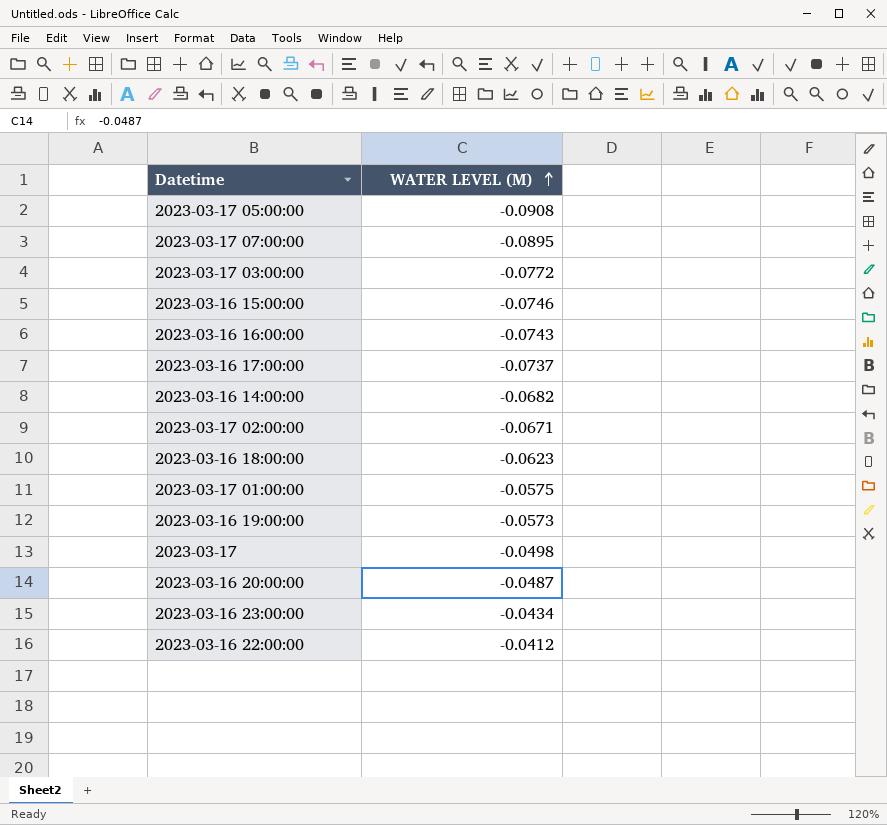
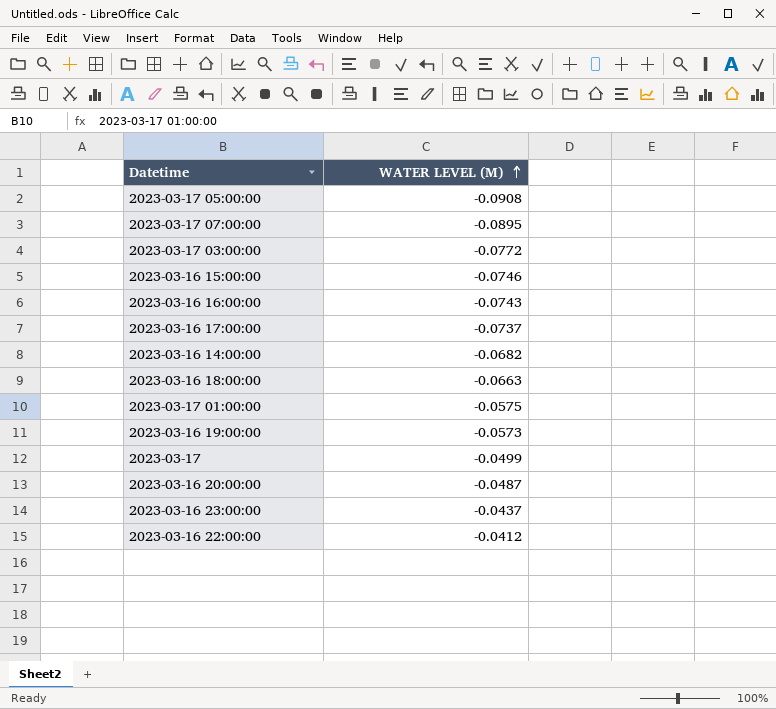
row 2023-03-17 02:00:00: -0.0671 -> none
2023-03-16 18:00:00 | WATER LEVEL (M): -0.0623 -> -0.0663
2023-03-17 | WATER LEVEL (M): -0.0498 -> -0.0499
2023-03-16 23:00:00 | WATER LEVEL (M): -0.0434 -> -0.0437

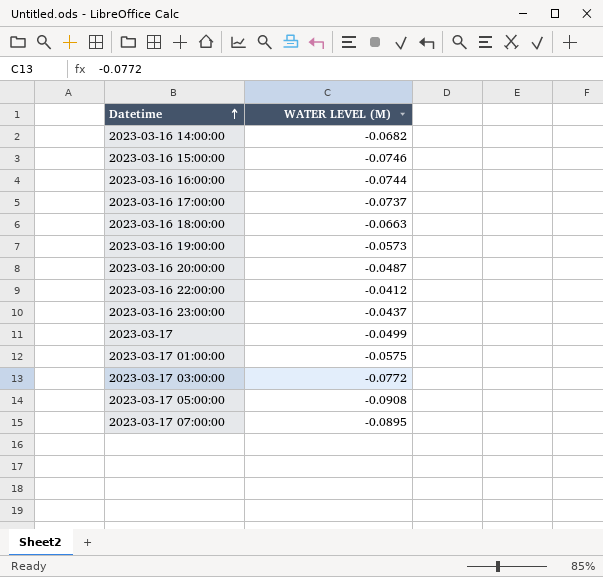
row order: WATER LEVEL (M) ascending -> Datetime ascending
2023-03-16 16:00:00 | WATER LEVEL (M): -0.0743 -> -0.0744

